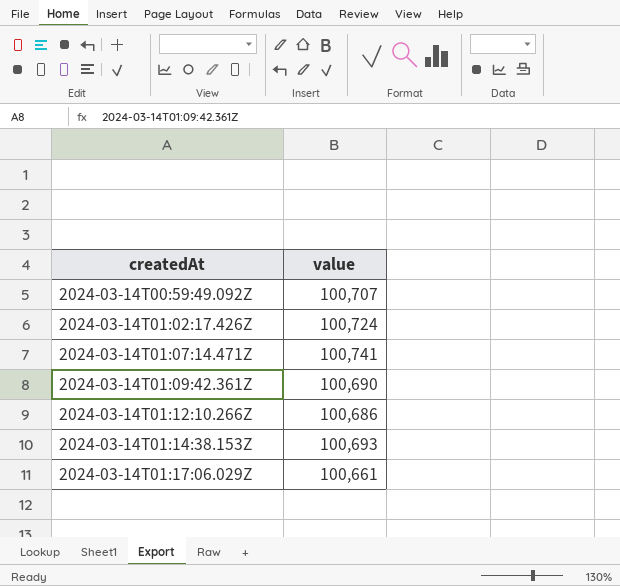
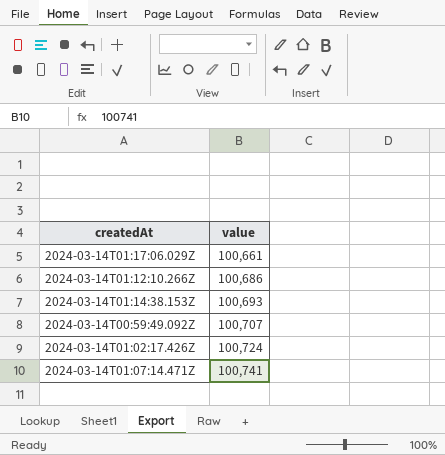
row order: createdAt ascending -> value ascending
row 2024-03-14T01:09:42.361Z: 100,690 -> none

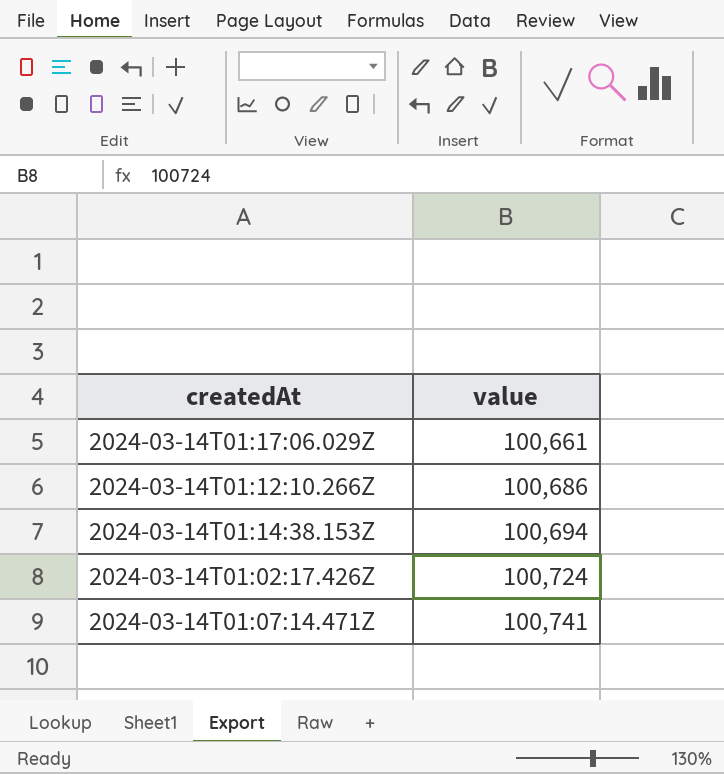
row 2024-03-14T00:59:49.092Z: 100,707 -> none
2024-03-14T01:14:38.153Z | value: 100,693 -> 100,694

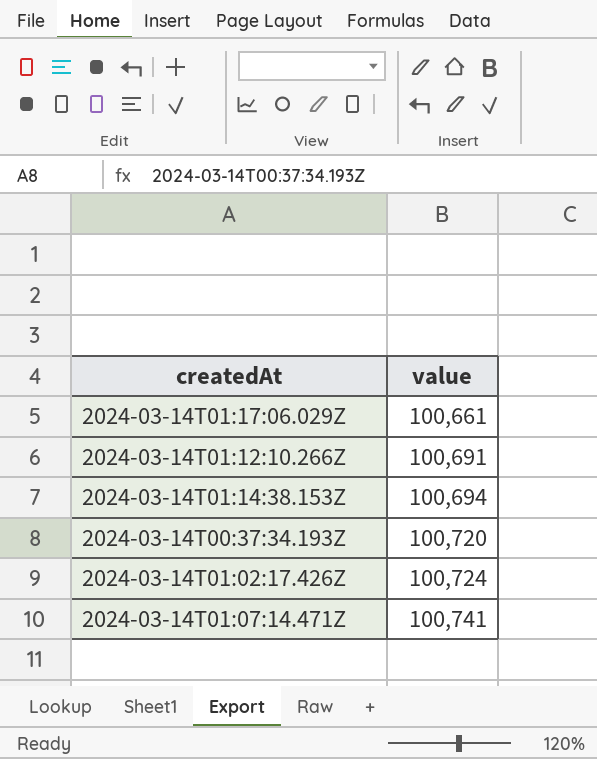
2024-03-14T01:12:10.266Z | value: 100,686 -> 100,691
row 2024-03-14T00:37:34.193Z: none -> 100,720

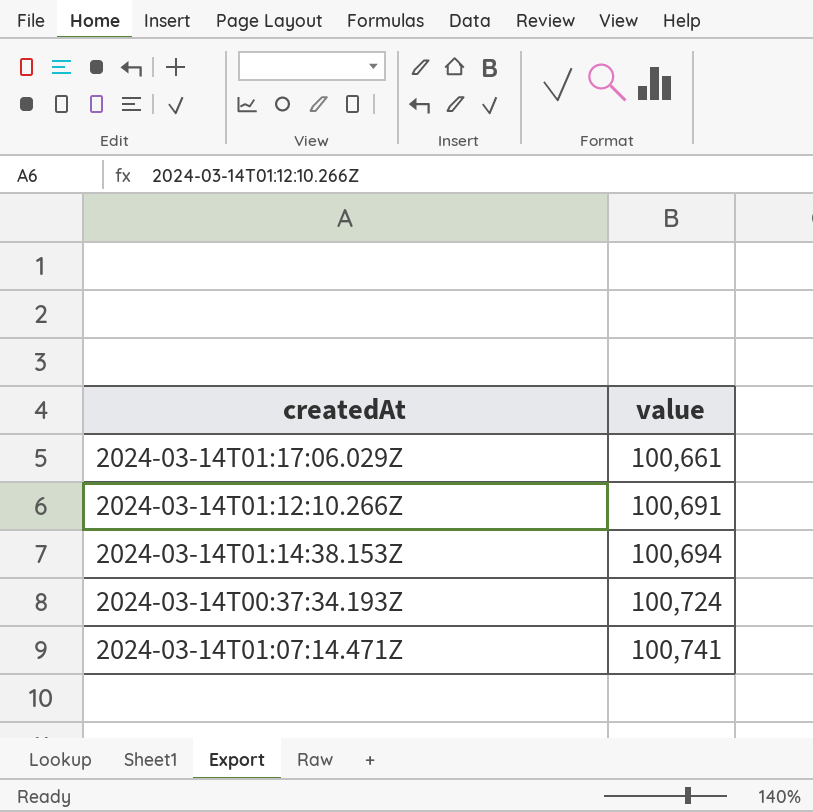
row 2024-03-14T01:02:17.426Z: 100,724 -> none
2024-03-14T00:37:34.193Z | value: 100,720 -> 100,724

